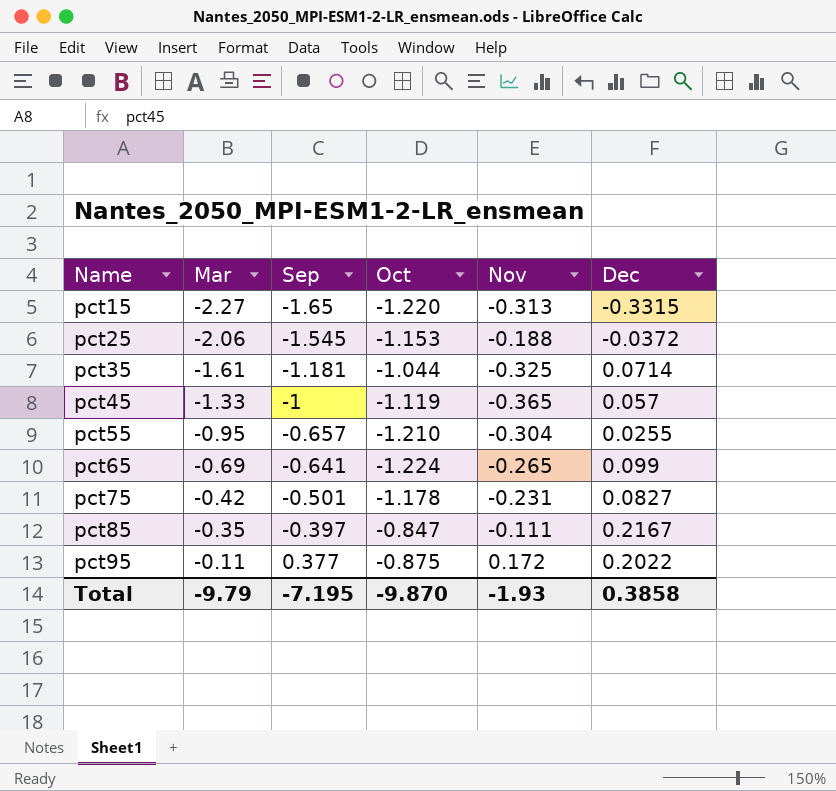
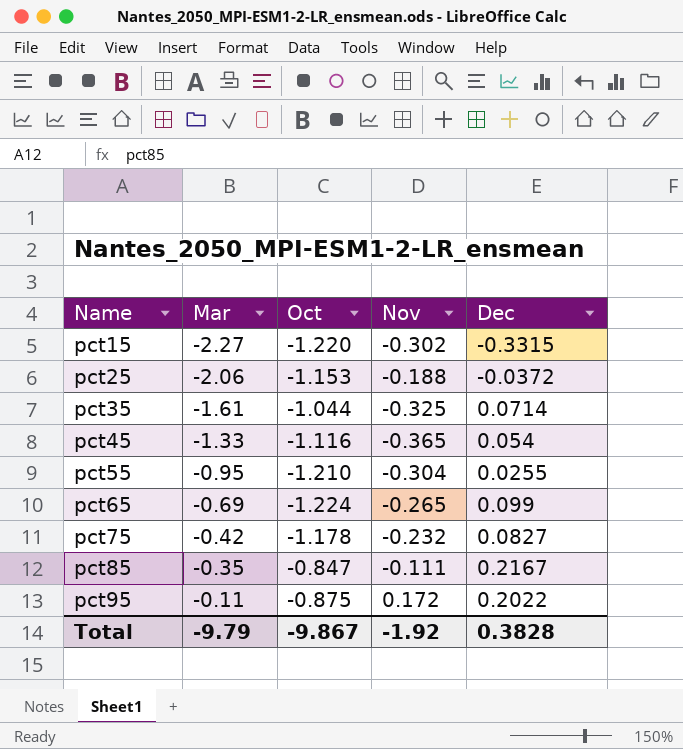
column Sep | position: 3 -> none
pct15 | Nov: -0.313 -> -0.302
pct45 | Oct: -1.119 -> -1.116
pct45 | Dec: 0.057 -> 0.054
pct75 | Nov: -0.231 -> -0.232
Total | Oct: -9.870 -> -9.867
Total | Nov: -1.93 -> -1.92
Total | Dec: 0.3858 -> 0.3828

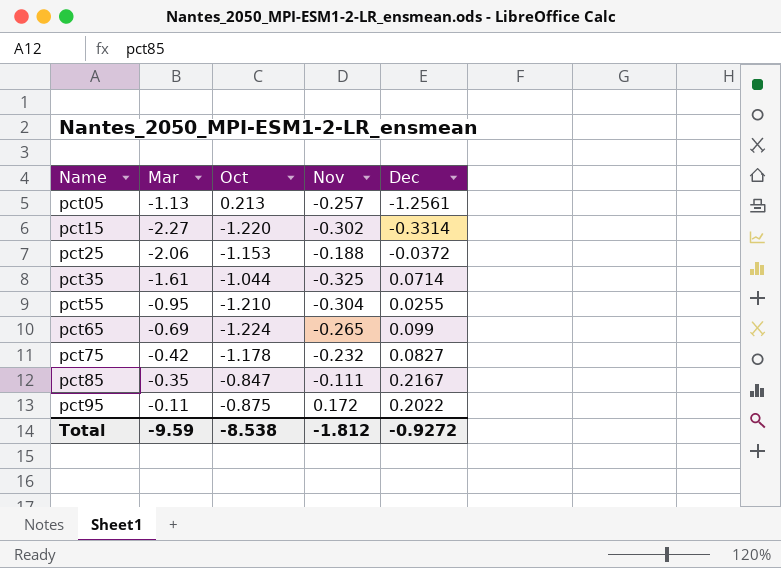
row pct45: -1.33 | -1.116 | -0.365 | 0.054 -> none
row pct05: none -> -1.13 | 0.213 | -0.257 | -1.2561
pct15 | Dec: -0.3315 -> -0.3314
Total | Mar: -9.79 -> -9.59
Total | Oct: -9.867 -> -8.538
Total | Nov: -1.92 -> -1.812
Total | Dec: 0.3828 -> -0.9272

